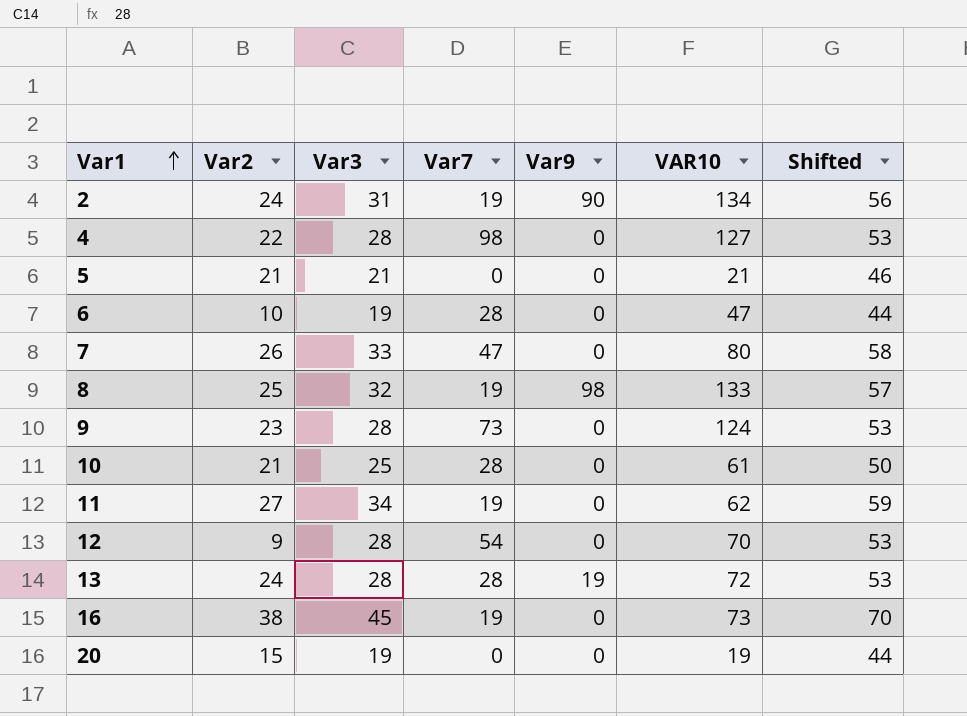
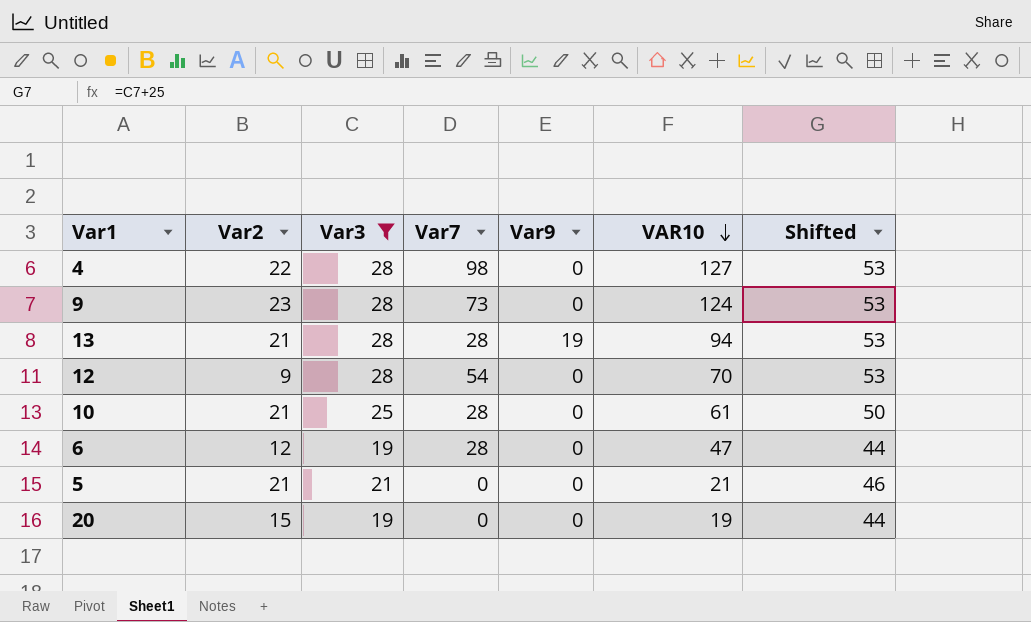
filter: none -> Var3 <= 28
row order: Var1 ascending -> VAR10 descending
13 | Var2: 24 -> 21
13 | VAR10: 72 -> 94
6 | Var2: 10 -> 12

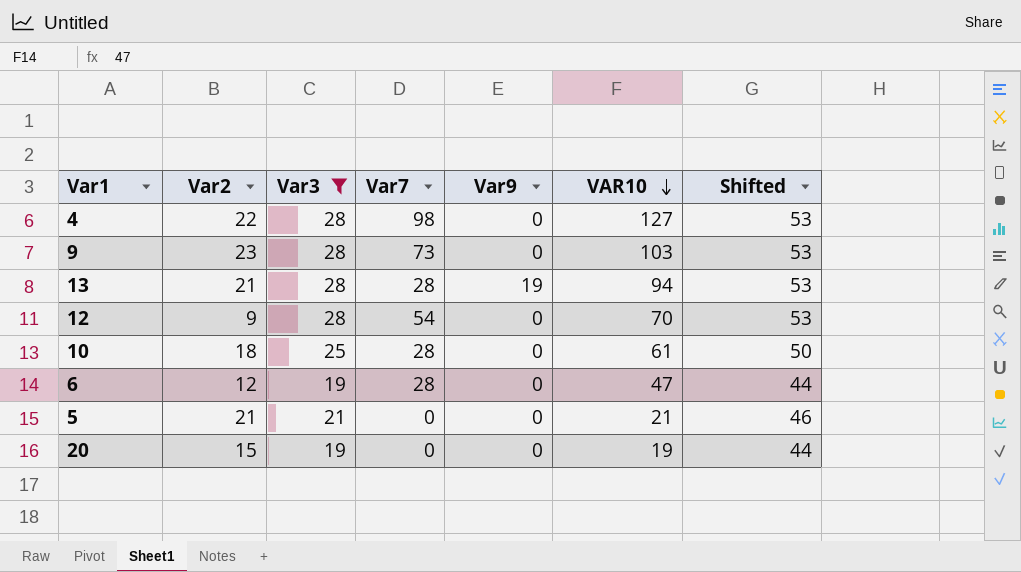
9 | VAR10: 124 -> 103
10 | Var2: 21 -> 18

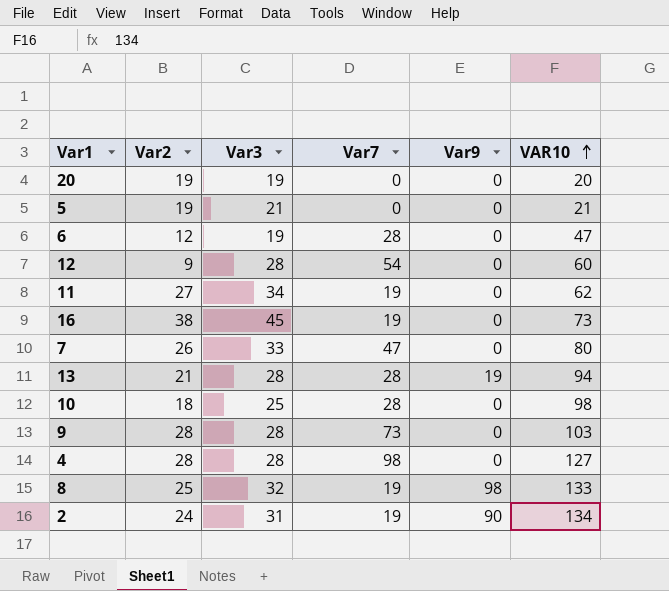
filter: Var3 <= 28 -> none
row order: VAR10 descending -> VAR10 ascending
column Shifted | formula: [Var3] + 25 -> none
20 | Var2: 15 -> 19
20 | VAR10: 19 -> 20
5 | Var2: 21 -> 19
12 | VAR10: 70 -> 60
10 | VAR10: 61 -> 98
9 | Var2: 23 -> 28
4 | Var2: 22 -> 28

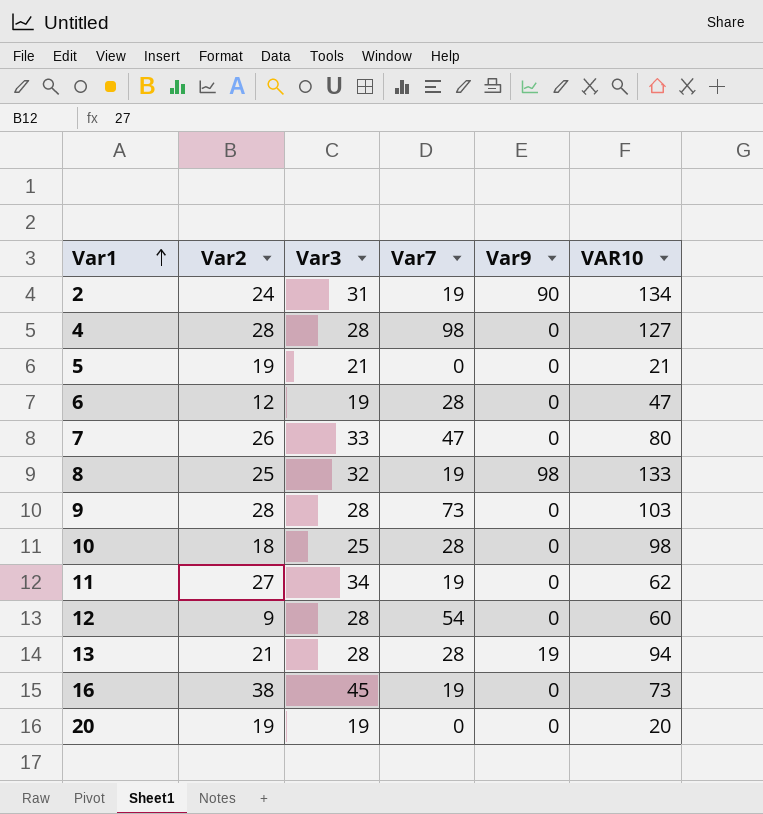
row order: VAR10 ascending -> Var1 ascending

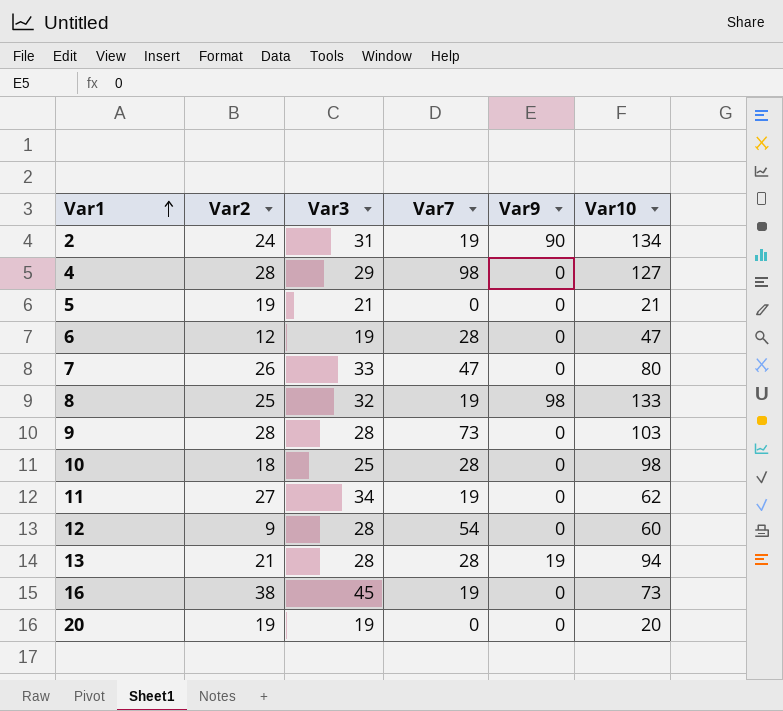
column name: VAR10 -> Var10
4 | Var3: 28 -> 29

